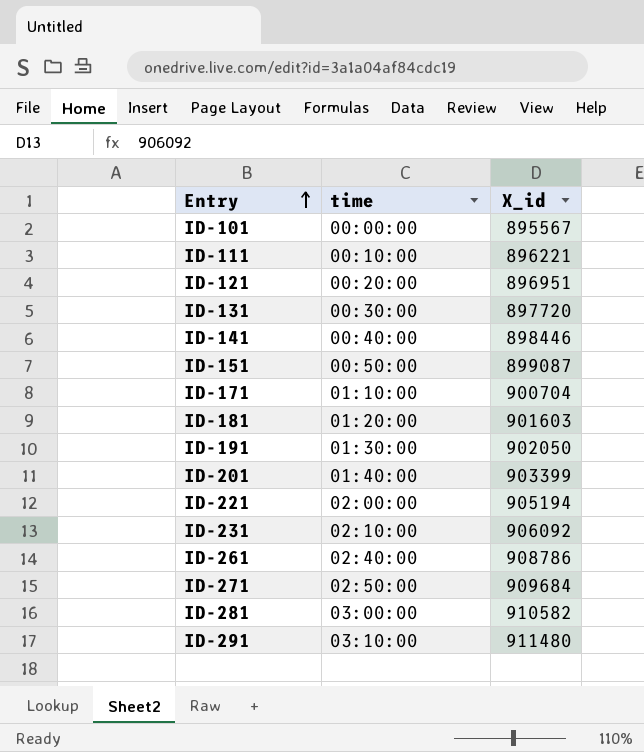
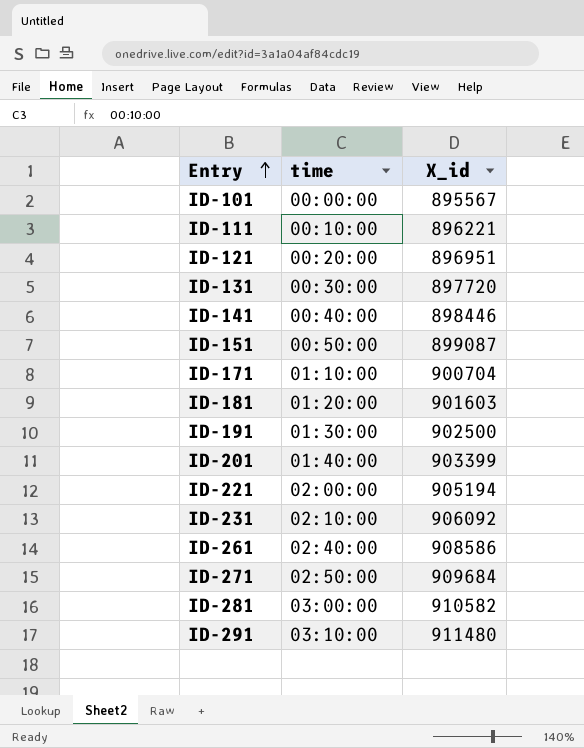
ID-191 | X_id: 902050 -> 902500
ID-261 | X_id: 908786 -> 908586

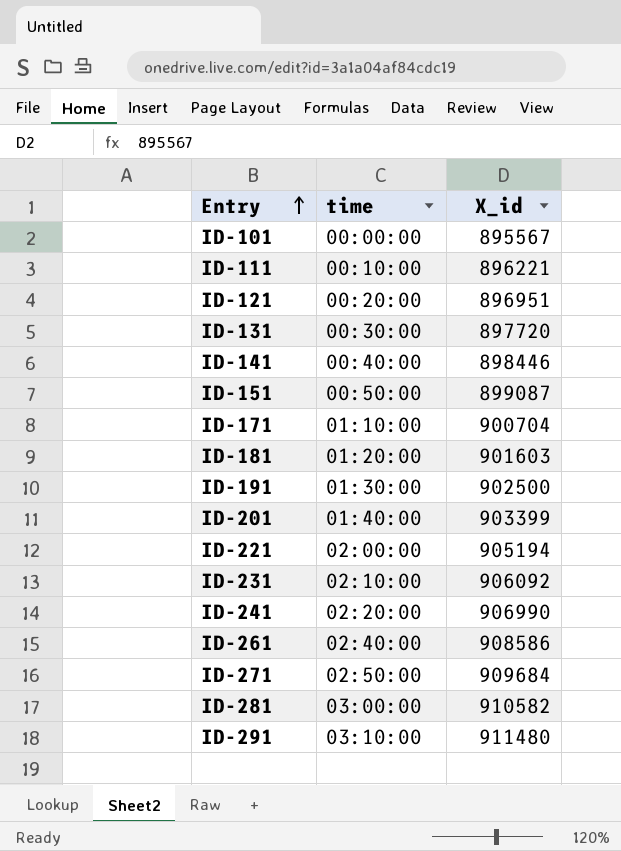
row ID-241: none -> 02:20:00 | 906990

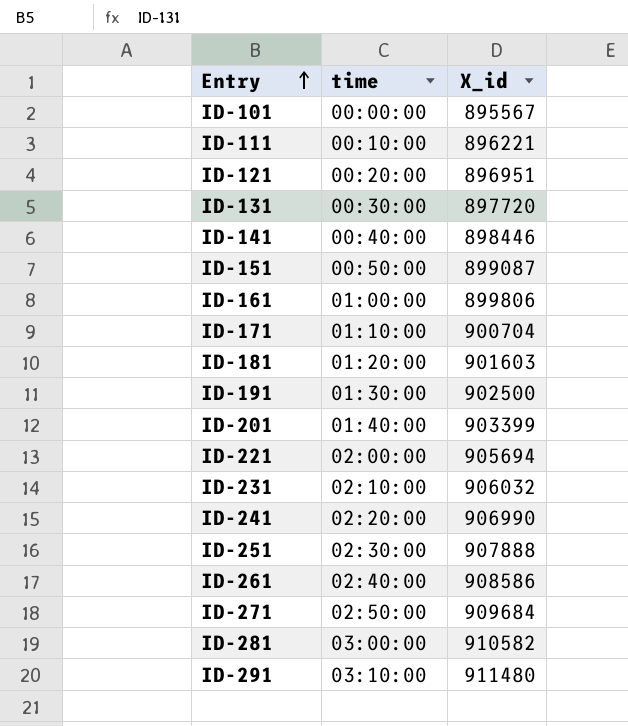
row ID-161: none -> 01:00:00 | 899806
ID-221 | X_id: 905194 -> 905694
ID-231 | X_id: 906092 -> 906032
row ID-251: none -> 02:30:00 | 907888

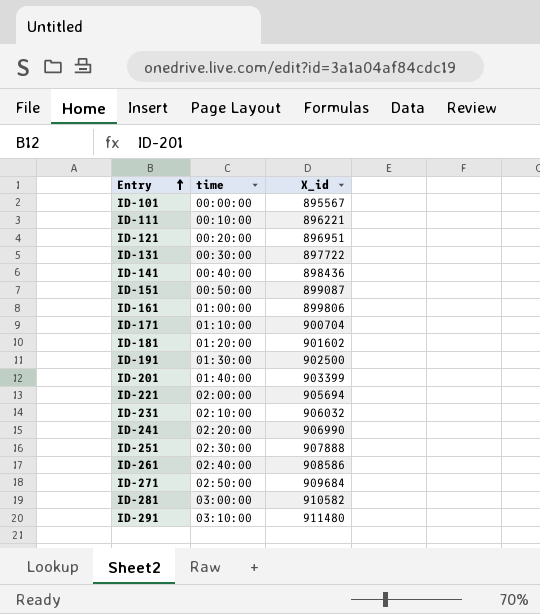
ID-131 | X_id: 897720 -> 897722
ID-141 | X_id: 898446 -> 898436
ID-181 | X_id: 901603 -> 901602

